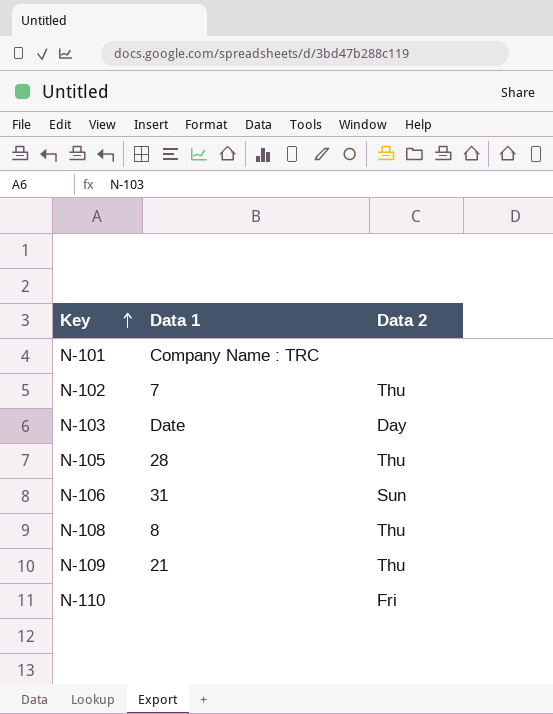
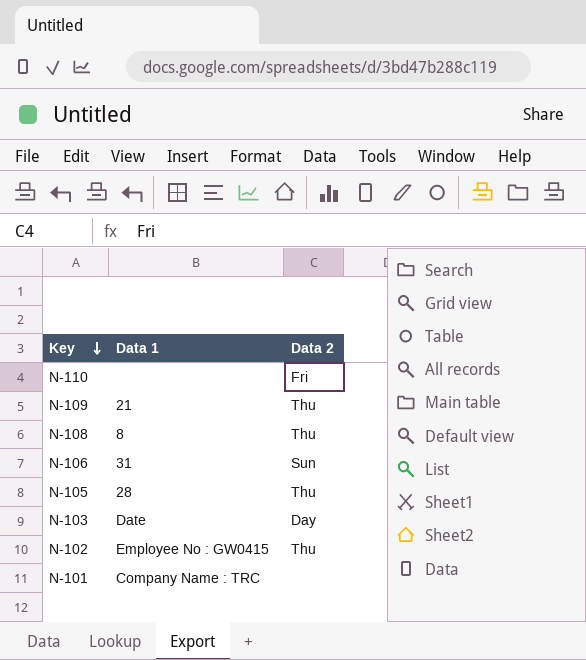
row order: Key ascending -> Key descending
N-102 | Data 1: 7 -> Employee No : GW0415

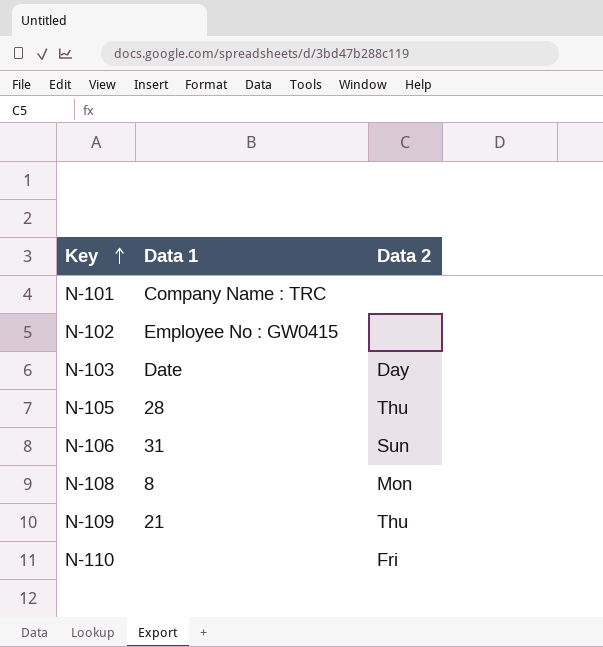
row order: Key descending -> Key ascending
N-102 | Data 2: Thu -> none
N-108 | Data 2: Thu -> Mon

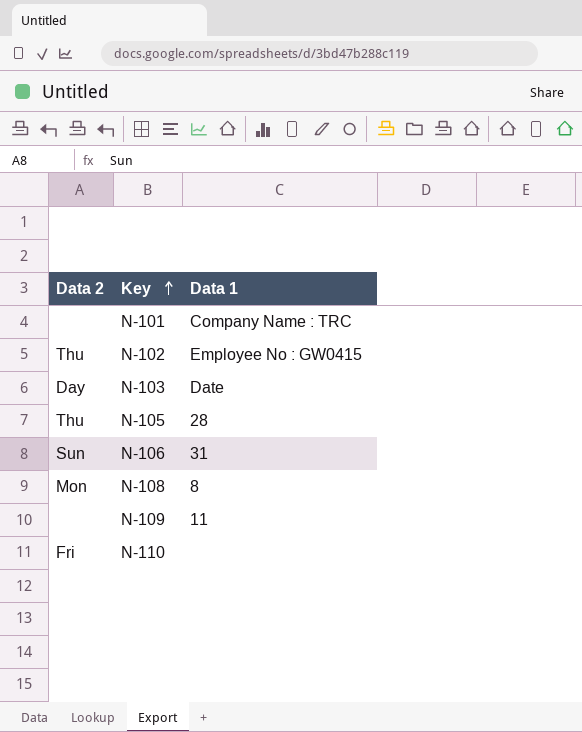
column Data 2 | position: 3 -> 1
N-102 | Data 2: none -> Thu
N-109 | Data 2: Thu -> none
N-109 | Data 1: 21 -> 11

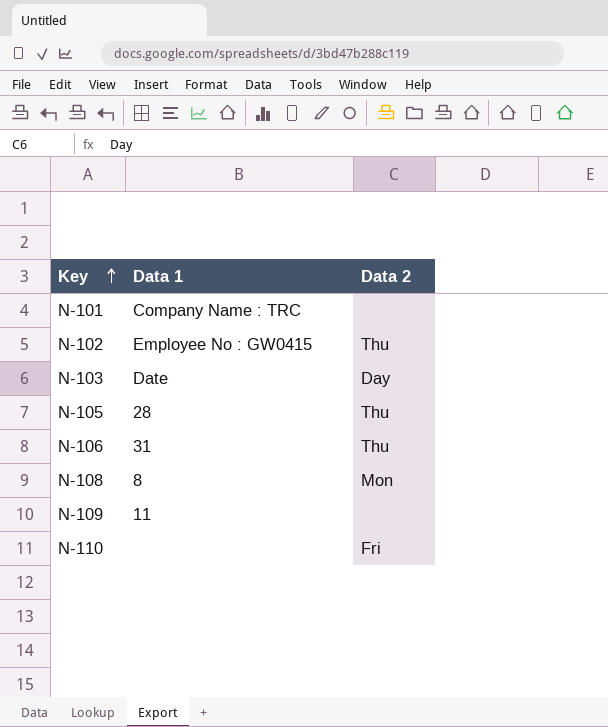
column Data 2 | position: 1 -> 3
N-106 | Data 2: Sun -> Thu

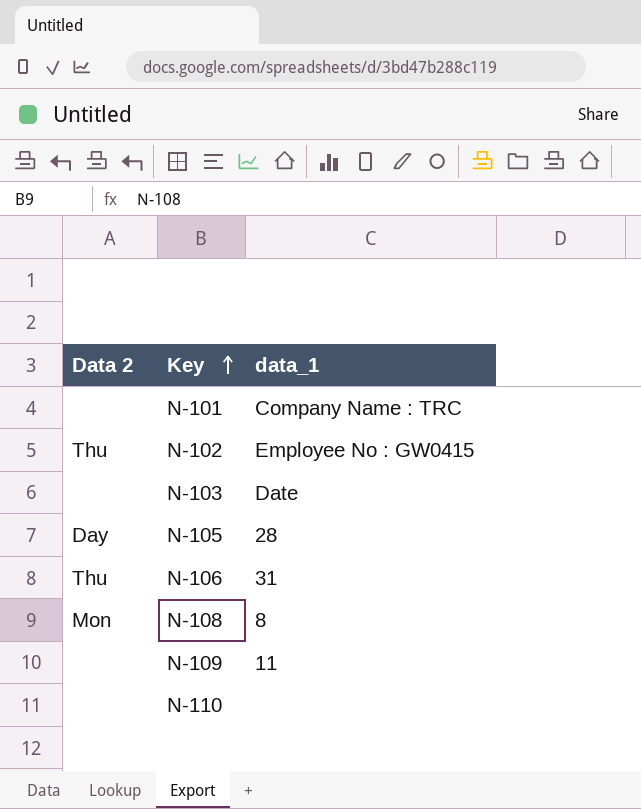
column Data 2 | position: 3 -> 1
column name: Data 1 -> data_1
N-103 | Data 2: Day -> none
N-105 | Data 2: Thu -> Day
N-110 | Data 2: Fri -> none

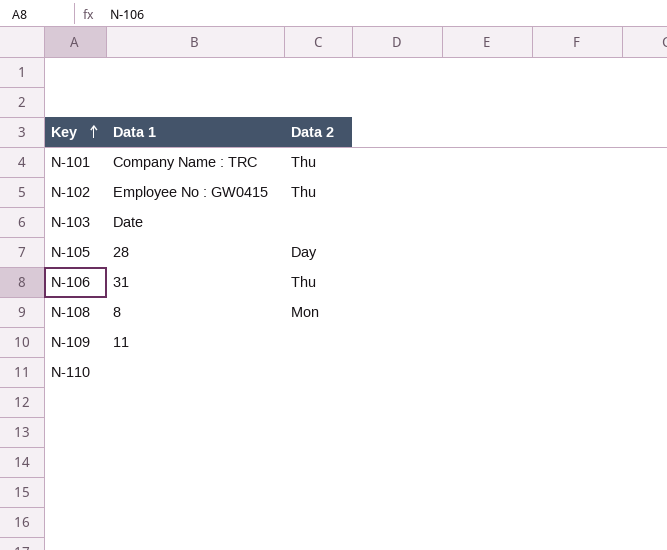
column name: data_1 -> Data 1
column Data 2 | position: 1 -> 3
N-101 | Data 2: none -> Thu

